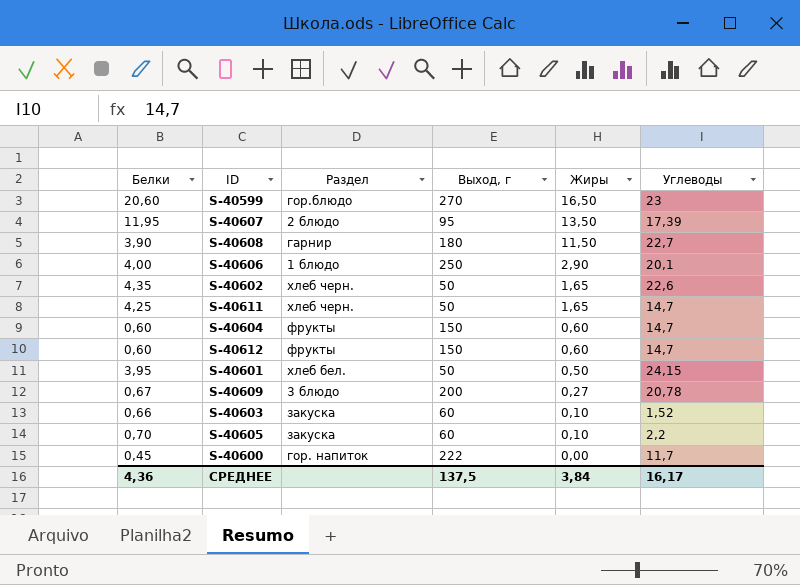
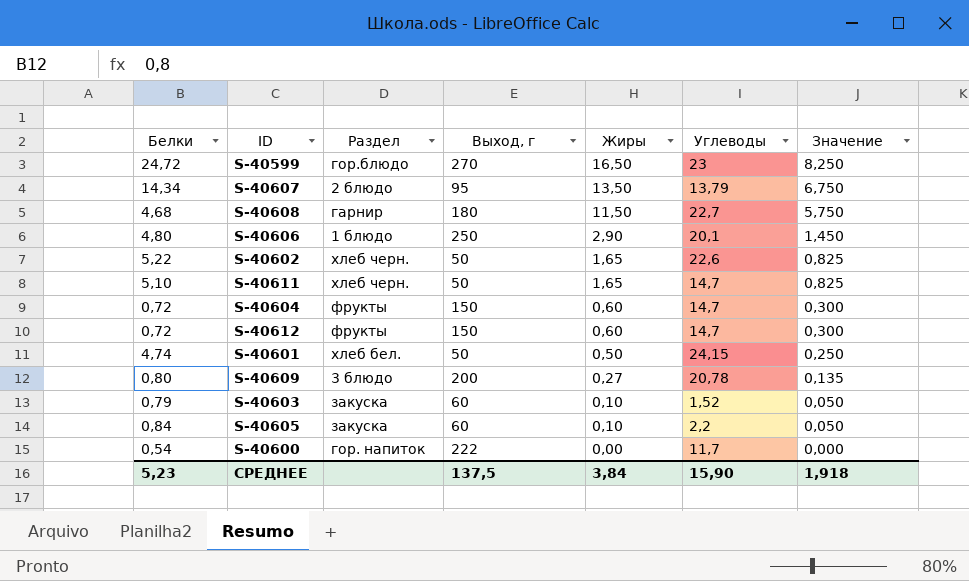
column Значение | formula: none -> [Жиры] * 0,5
S-40599 | Белки: 20,60 -> 24,72
S-40607 | Белки: 11,95 -> 14,34
S-40607 | Углеводы: 17,39 -> 13,79
S-40608 | Белки: 3,90 -> 4,68
S-40606 | Белки: 4,00 -> 4,80
S-40602 | Белки: 4,35 -> 5,22
S-40611 | Белки: 4,25 -> 5,10
S-40604 | Белки: 0,60 -> 0,72
S-40612 | Белки: 0,60 -> 0,72
S-40601 | Белки: 3,95 -> 4,74
S-40609 | Белки: 0,67 -> 0,80
S-40603 | Белки: 0,66 -> 0,79
S-40605 | Белки: 0,70 -> 0,84
S-40600 | Белки: 0,45 -> 0,54
СРЕДНЕЕ | Белки: 4,36 -> 5,23
СРЕДНЕЕ | Углеводы: 16,17 -> 15,90

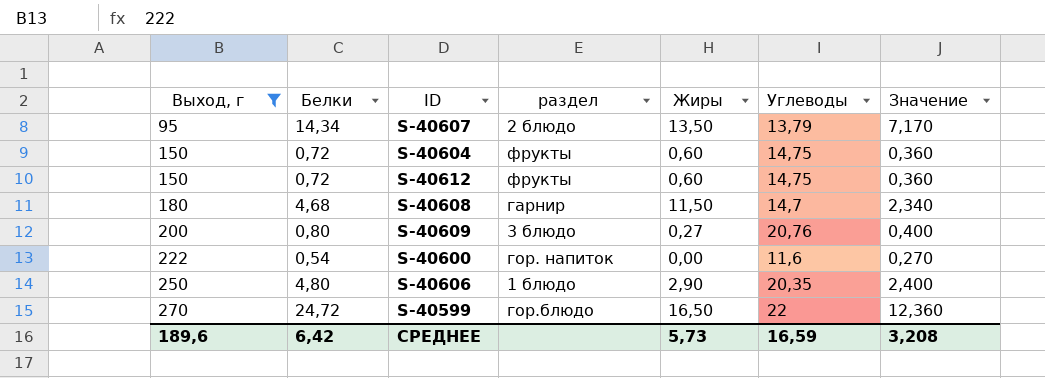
filter: none -> Выход, г >= 95
row order: Жиры descending -> Выход, г ascending
column Выход, г | position: 4 -> 1
column name: Раздел -> раздел
column Значение | formula: [Жиры] * 0,5 -> [Белки] * 0,5
S-40604 | Углеводы: 14,7 -> 14,75
S-40612 | Углеводы: 14,7 -> 14,75
S-40608 | Углеводы: 22,7 -> 14,7
S-40609 | Углеводы: 20,78 -> 20,76
S-40600 | Углеводы: 11,7 -> 11,6
S-40606 | Углеводы: 20,1 -> 20,35
S-40599 | Углеводы: 23 -> 22
СРЕДНЕЕ | Выход, г: 137,5 -> 189,6
СРЕДНЕЕ | Белки: 5,23 -> 6,42
СРЕДНЕЕ | Жиры: 3,84 -> 5,73
СРЕДНЕЕ | Углеводы: 15,90 -> 16,59
СРЕДНЕЕ | Значение: 1,918 -> 3,208

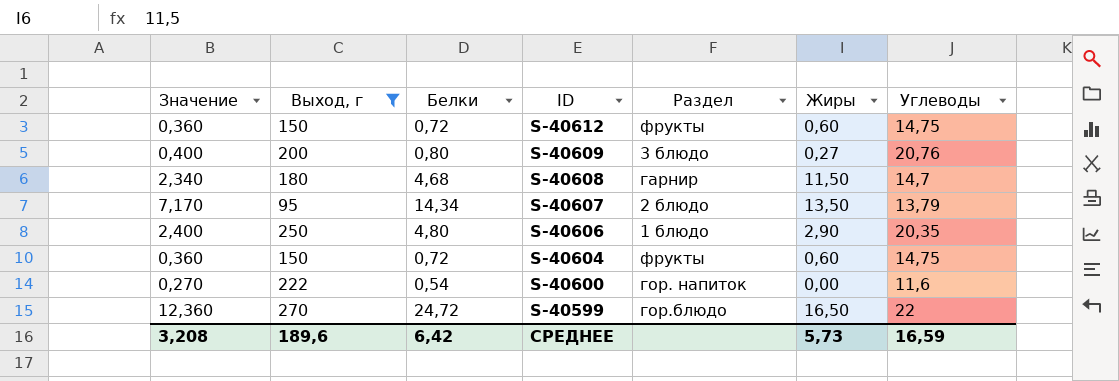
row order: Выход, г ascending -> ID descending
column Значение | position: 7 -> 1
column name: раздел -> Раздел

